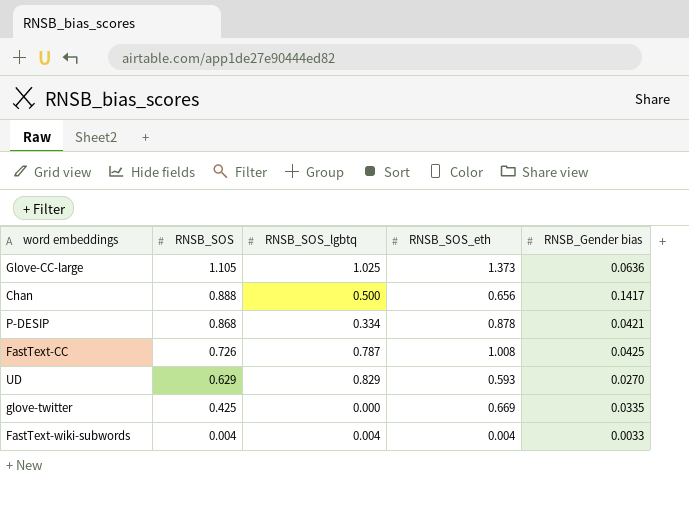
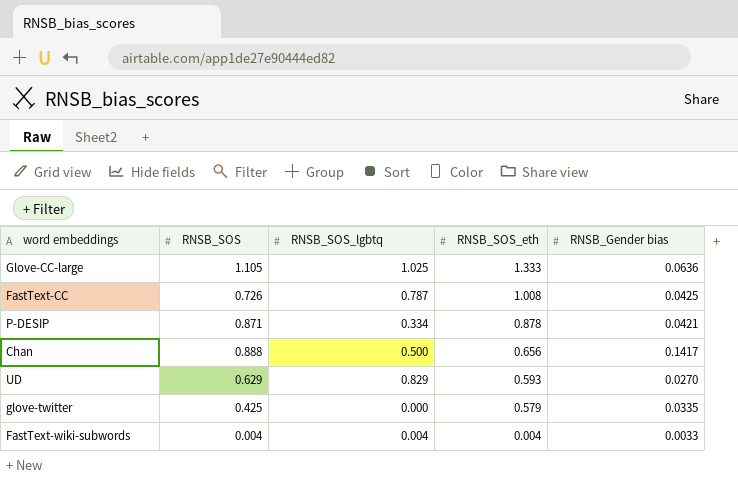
row order: RNSB_SOS descending -> RNSB_SOS_eth descending
Glove-CC-large | RNSB_SOS_eth: 1.373 -> 1.333
P-DESIP | RNSB_SOS: 0.868 -> 0.871
glove-twitter | RNSB_SOS_eth: 0.669 -> 0.579

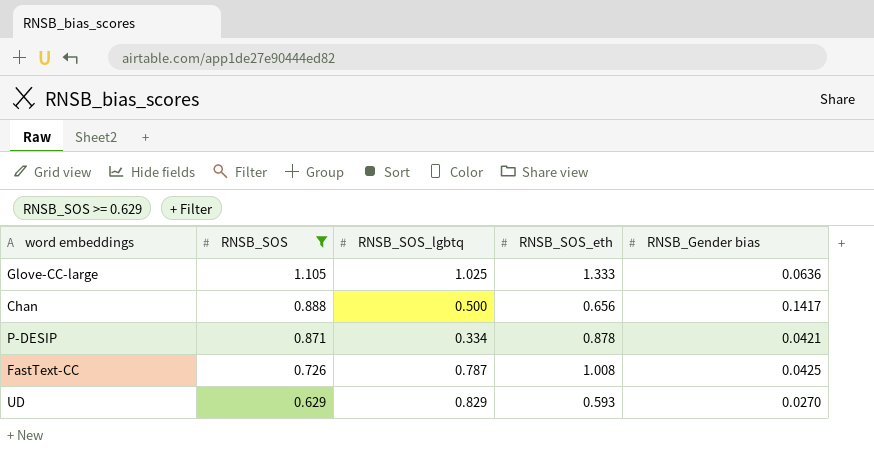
filter: none -> RNSB_SOS >= 0.629
row order: RNSB_SOS_eth descending -> RNSB_SOS descending

